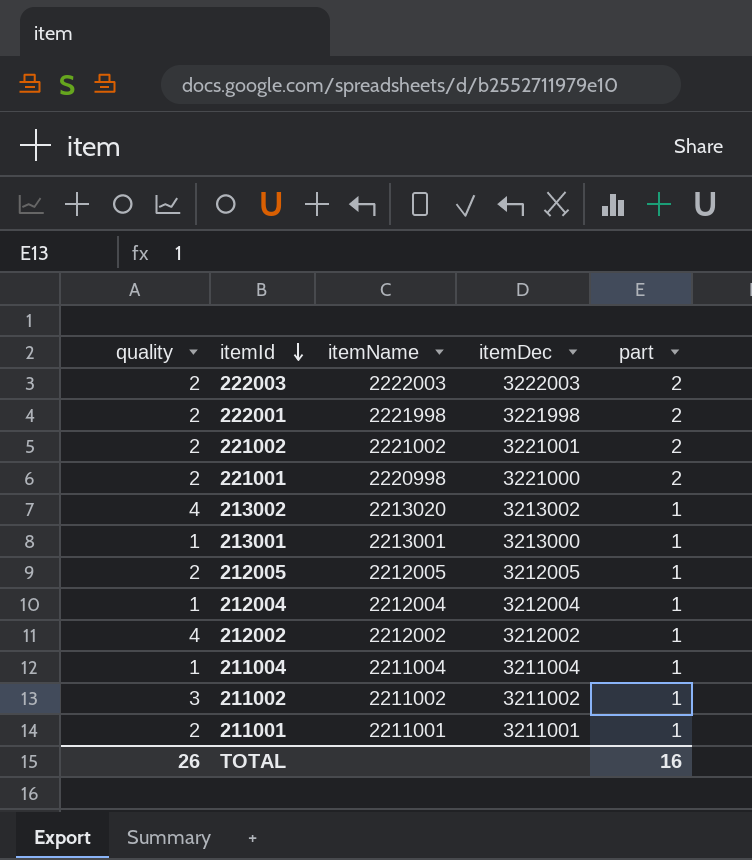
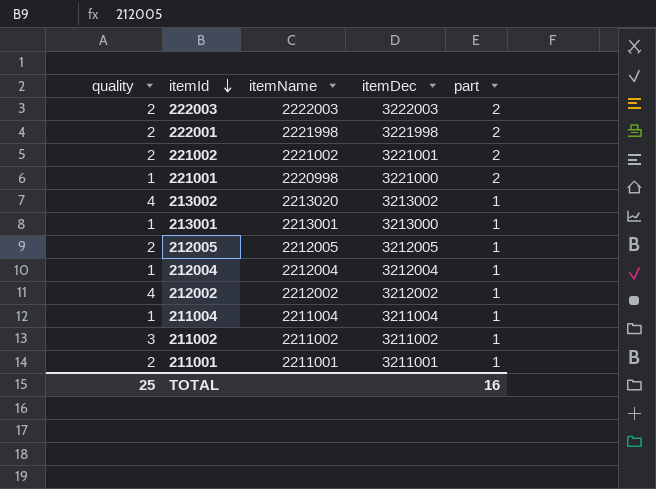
221001 | quality: 2 -> 1
TOTAL | quality: 26 -> 25

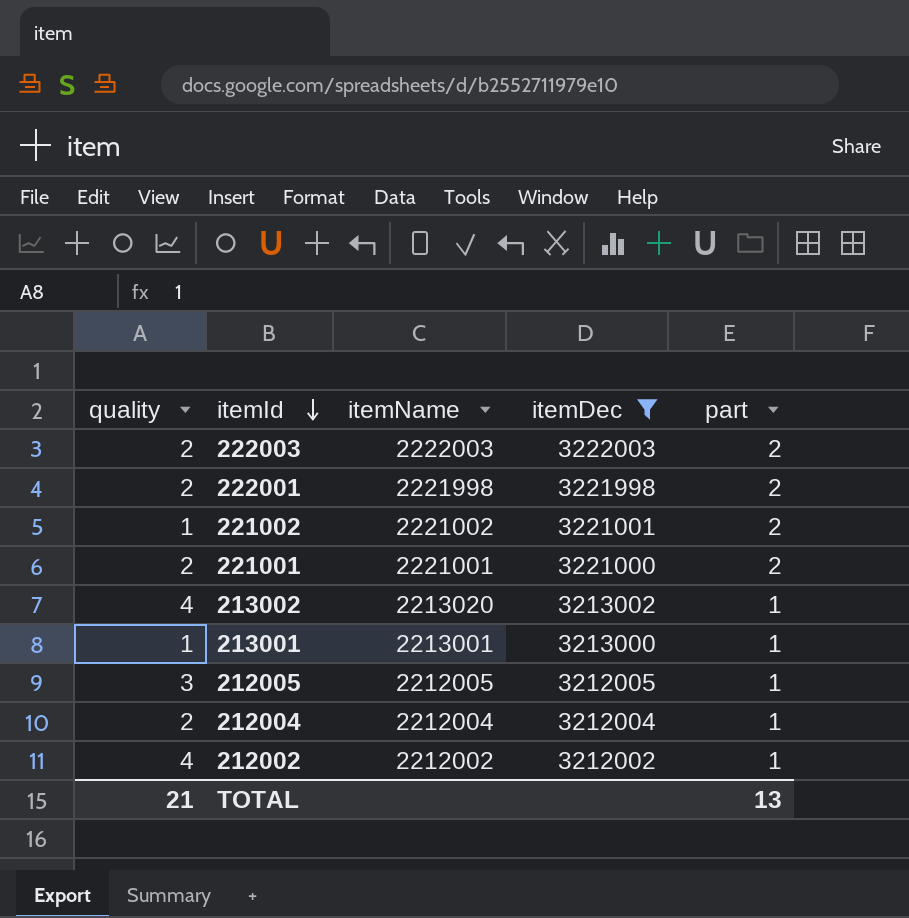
filter: none -> itemDec >= 3212002
221002 | quality: 2 -> 1
221001 | quality: 1 -> 2
221001 | itemName: 2220998 -> 2221001
212005 | quality: 2 -> 3
212004 | quality: 1 -> 2
TOTAL | quality: 25 -> 21
TOTAL | part: 16 -> 13

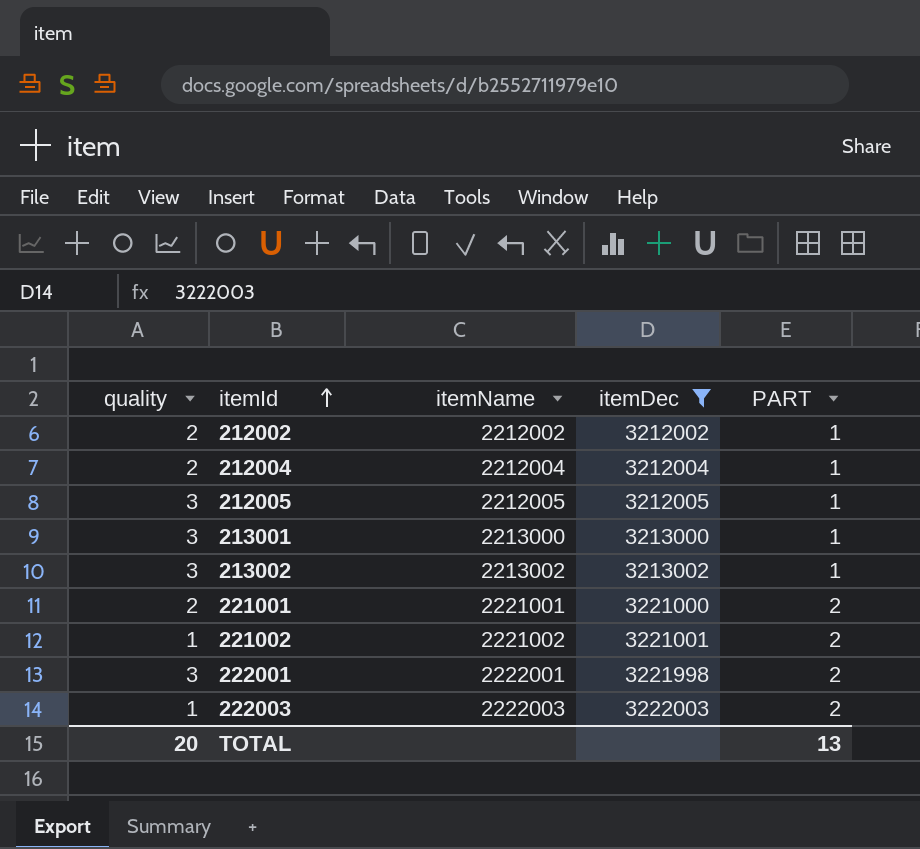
row order: itemId descending -> itemId ascending
column name: part -> PART
212002 | quality: 4 -> 2
213001 | quality: 1 -> 3
213001 | itemName: 2213001 -> 2213000
213002 | quality: 4 -> 3
213002 | itemName: 2213020 -> 2213002
222001 | quality: 2 -> 3
222001 | itemName: 2221998 -> 2222001
222003 | quality: 2 -> 1
TOTAL | quality: 21 -> 20

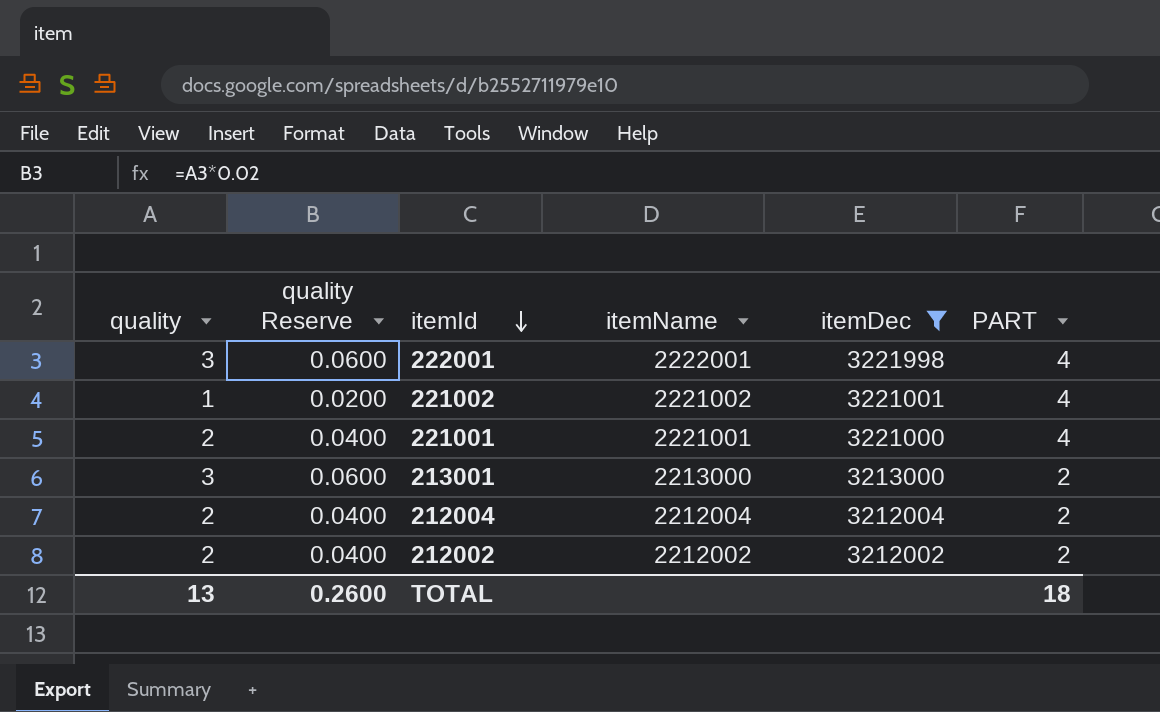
row order: itemId ascending -> itemId descending
column quality Reserve | formula: none -> [quality] * 0.02
row 212005: 3 | 2212005 | 3212005 | 1 -> none
row 213002: 3 | 2213002 | 3213002 | 1 -> none
row 222003: 1 | 2222003 | 3222003 | 2 -> none
222001 | PART: 2 -> 4
221002 | PART: 2 -> 4
221001 | PART: 2 -> 4
213001 | PART: 1 -> 2
212004 | PART: 1 -> 2
212002 | PART: 1 -> 2
TOTAL | quality: 20 -> 13
TOTAL | PART: 13 -> 18

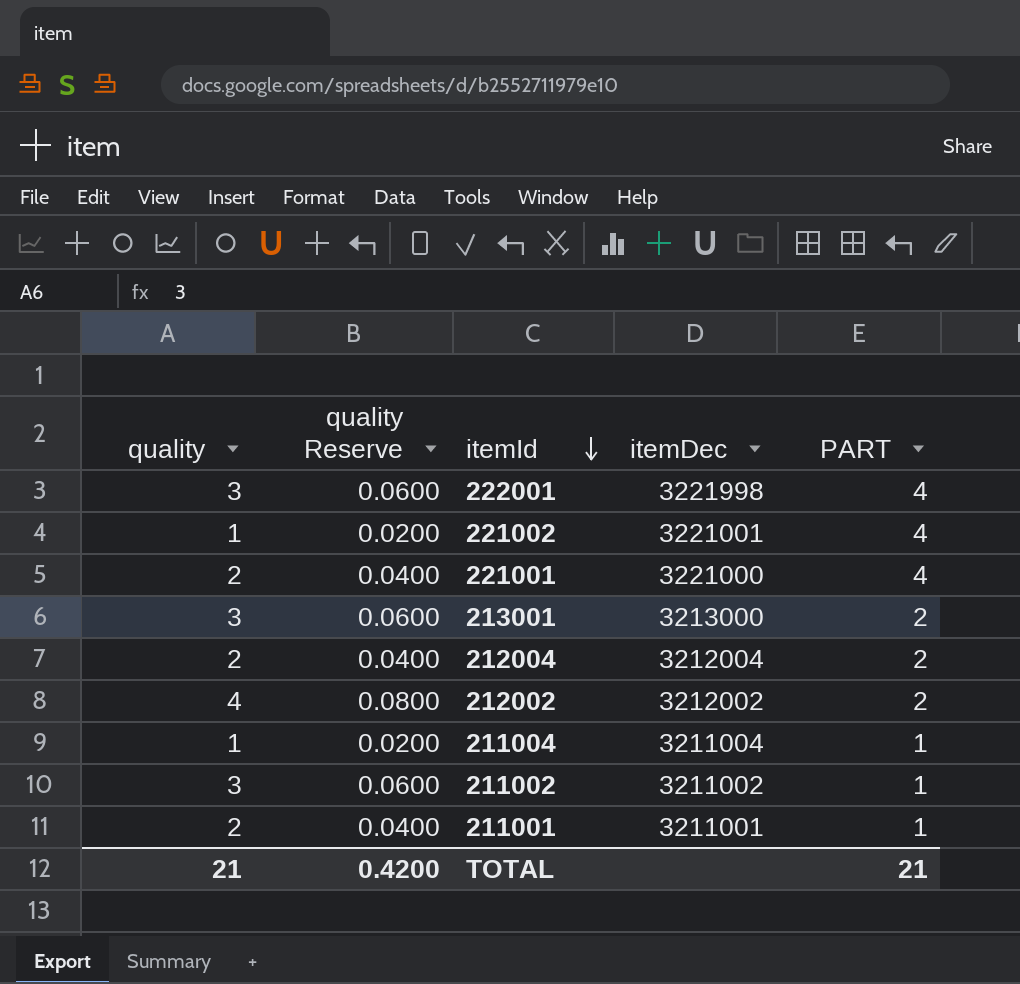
filter: itemDec >= 3212002 -> none
column itemName | position: 4 -> none
212002 | quality: 2 -> 4
212002 | quality Reserve: 0.0400 -> 0.0800
TOTAL | quality: 13 -> 21
TOTAL | quality Reserve: 0.2600 -> 0.4200
TOTAL | PART: 18 -> 21

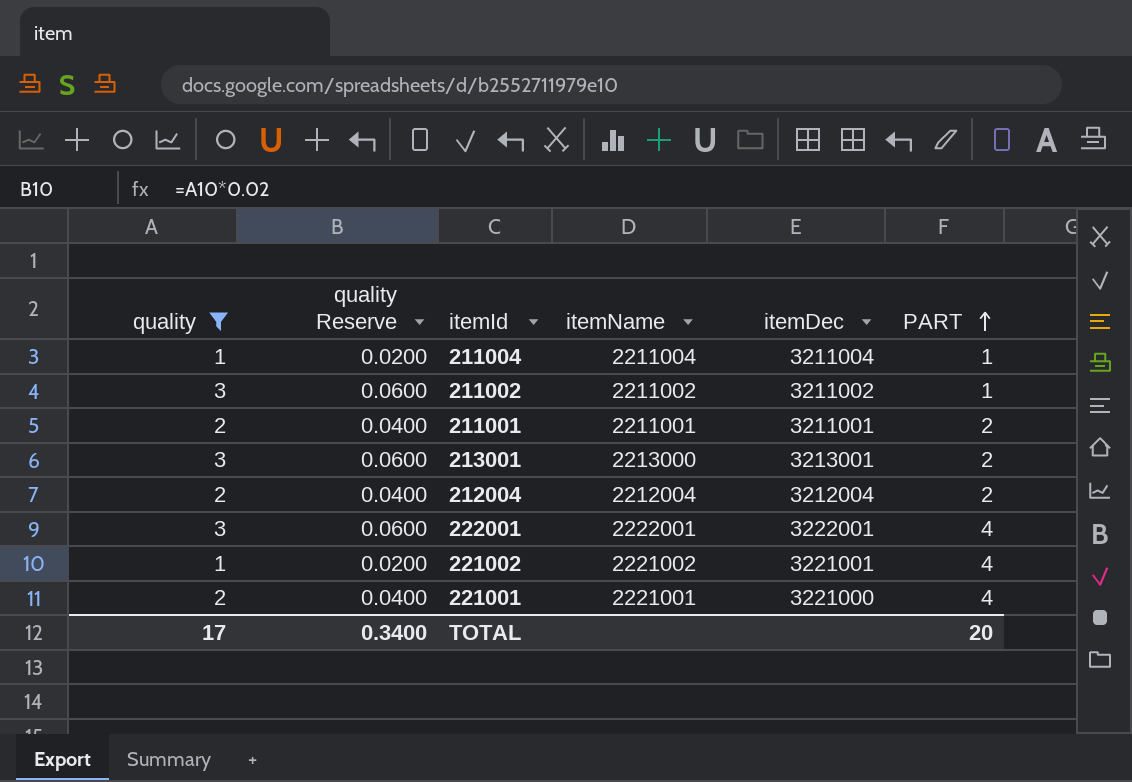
filter: none -> quality != 4
row order: itemId descending -> PART ascending
column itemName | position: none -> 4
211001 | PART: 1 -> 2
213001 | itemDec: 3213000 -> 3213001
222001 | itemDec: 3221998 -> 3222001
TOTAL | quality: 21 -> 17
TOTAL | quality Reserve: 0.4200 -> 0.3400
TOTAL | PART: 21 -> 20

